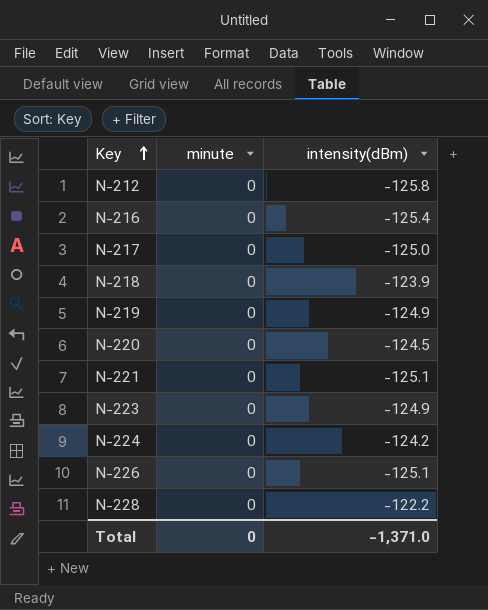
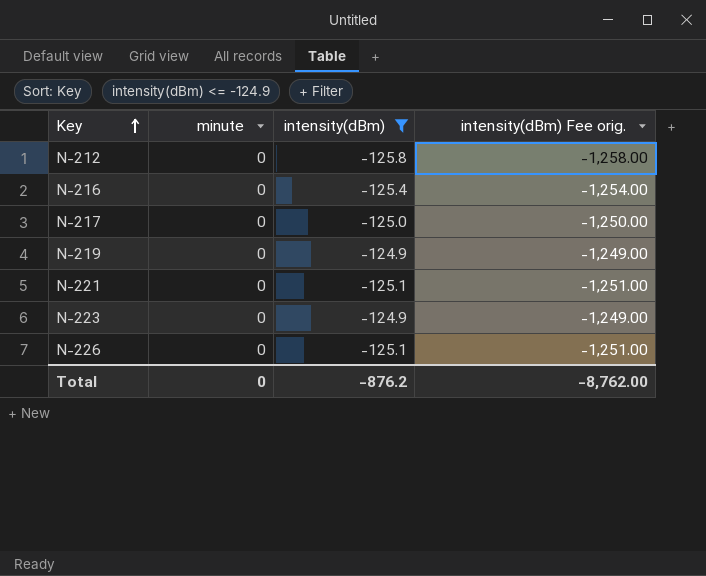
filter: none -> intensity(dBm) <= -124.9
column intensity(dBm) Fee orig. | formula: none -> [intensity(dBm)] * 10
Total | intensity(dBm): -1,371.0 -> -876.2

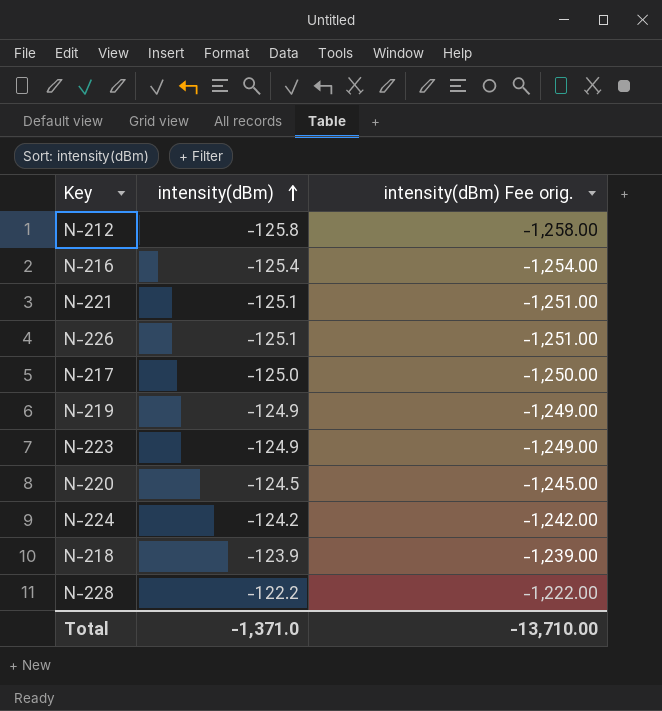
filter: intensity(dBm) <= -124.9 -> none
row order: Key ascending -> intensity(dBm) ascending
column minute | position: 2 -> none
Total | intensity(dBm): -876.2 -> -1,371.0
Total | intensity(dBm) Fee orig.: -8,762.00 -> -13,710.00

